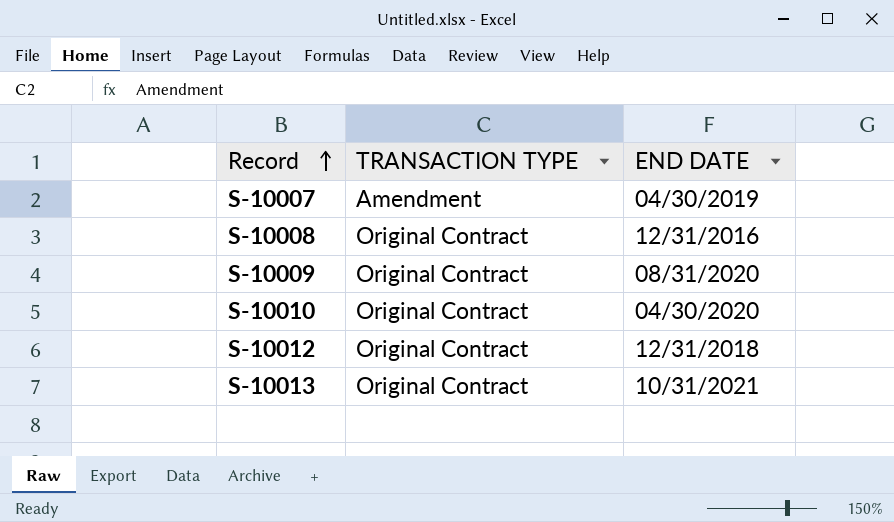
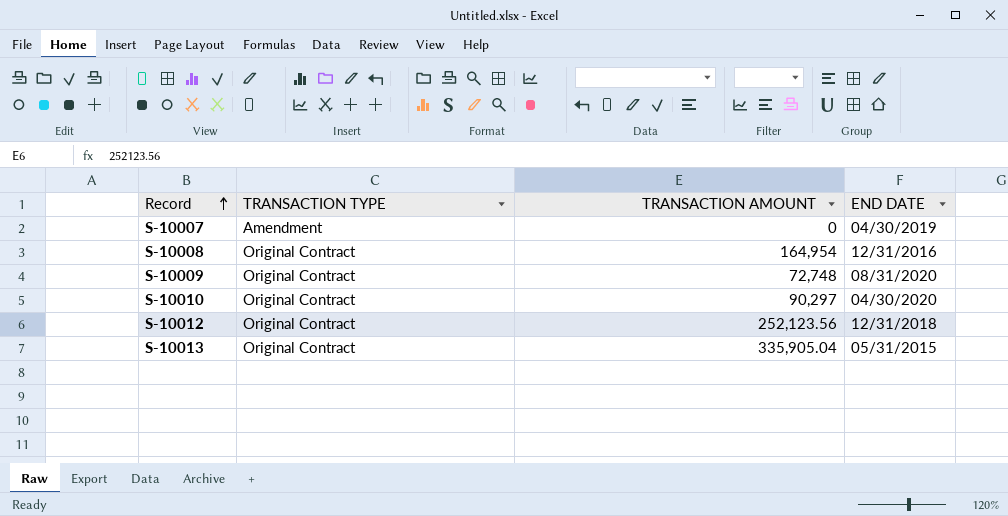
column TRANSACTION AMOUNT | position: none -> 3
S-10013 | END DATE: 10/31/2021 -> 05/31/2015

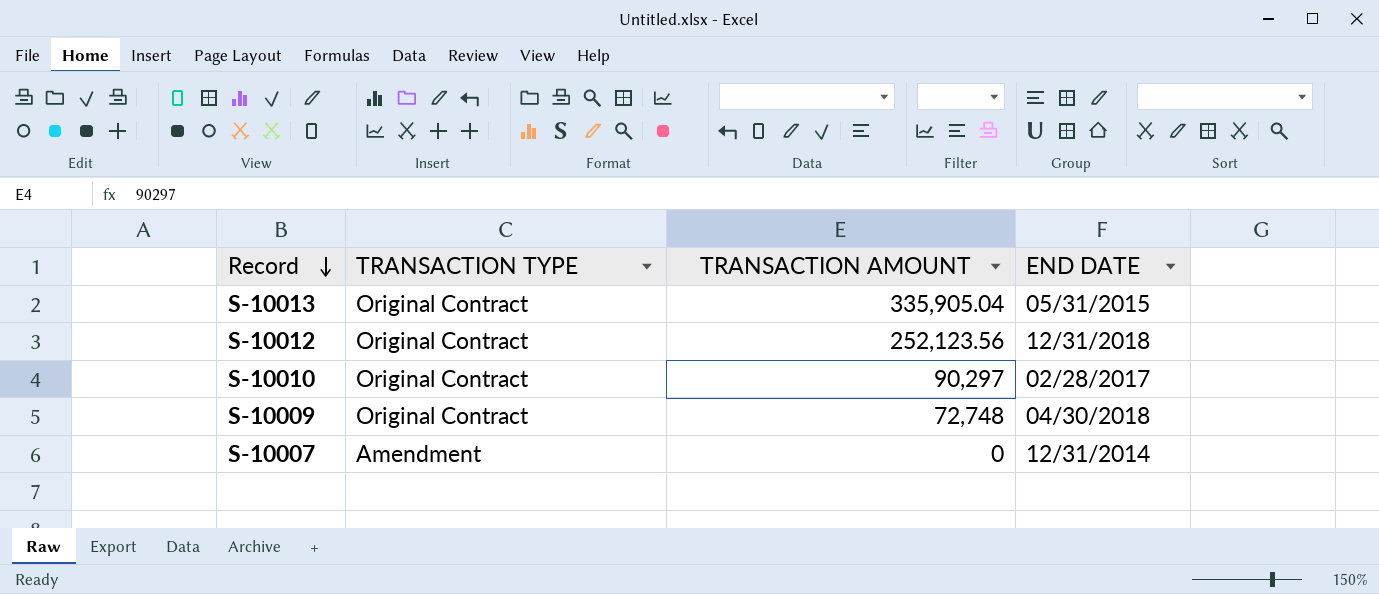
row order: Record ascending -> Record descending
row S-10008: Original Contract | 164,954 | 12/31/2016 -> none
S-10010 | END DATE: 04/30/2020 -> 02/28/2017
S-10009 | END DATE: 08/31/2020 -> 04/30/2018
S-10007 | END DATE: 04/30/2019 -> 12/31/2014

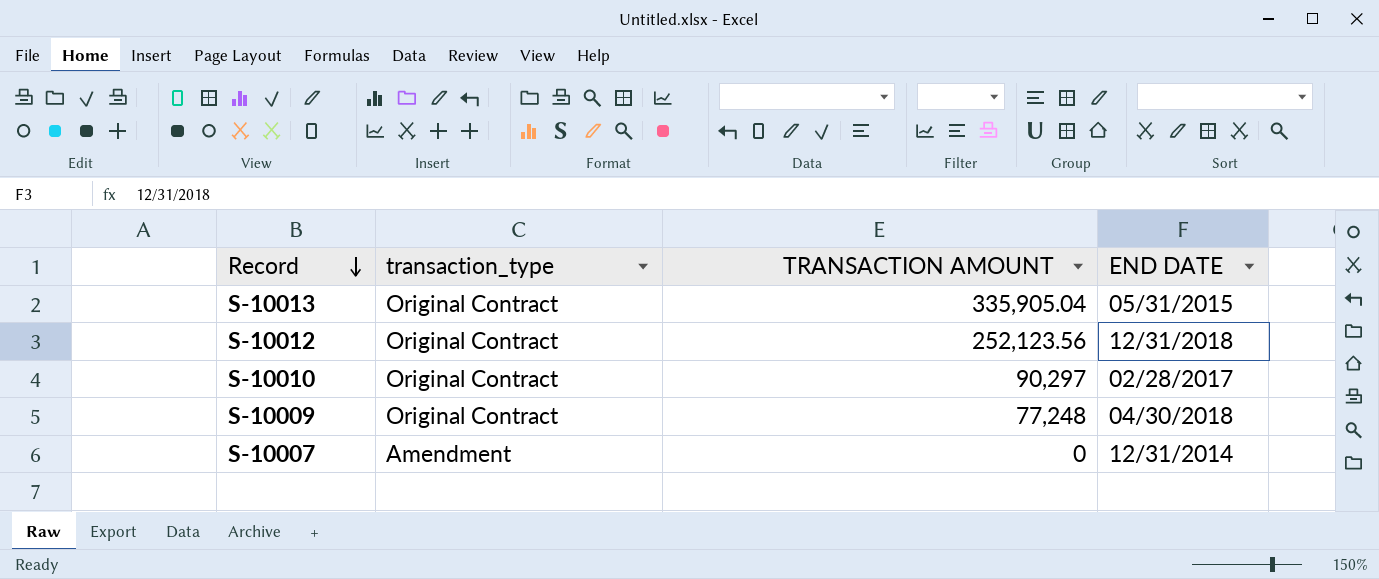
column name: TRANSACTION TYPE -> transaction_type
S-10009 | TRANSACTION AMOUNT: 72,748 -> 77,248

